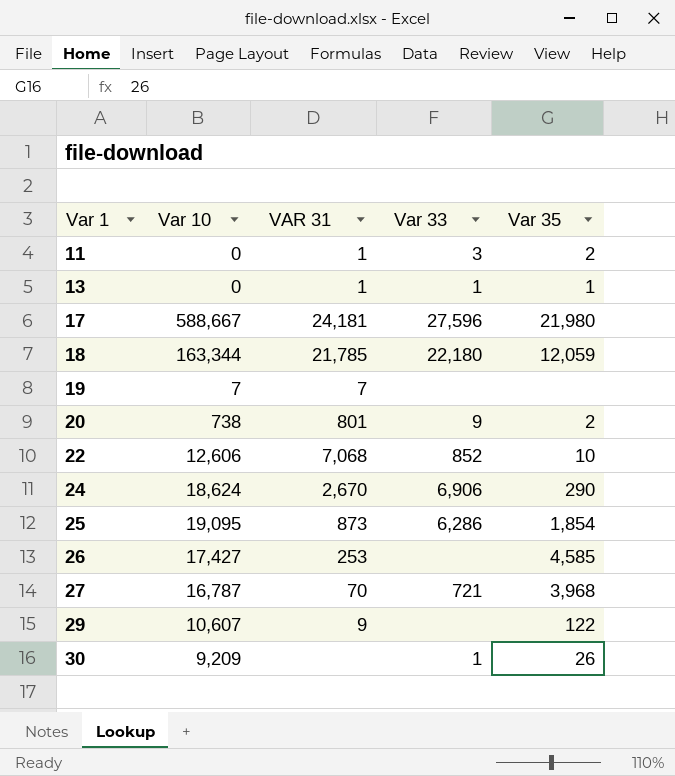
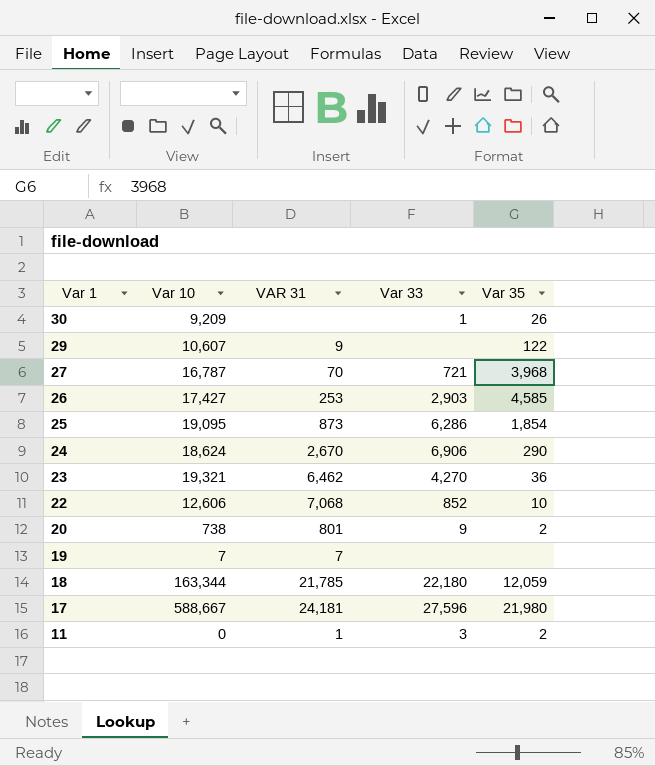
row order: Var 1 ascending -> Var 1 descending
row 13: 0 | 1 | 1 | 1 -> none
26 | Var 33: none -> 2,903
row 23: none -> 19,321 | 6,462 | 4,270 | 36

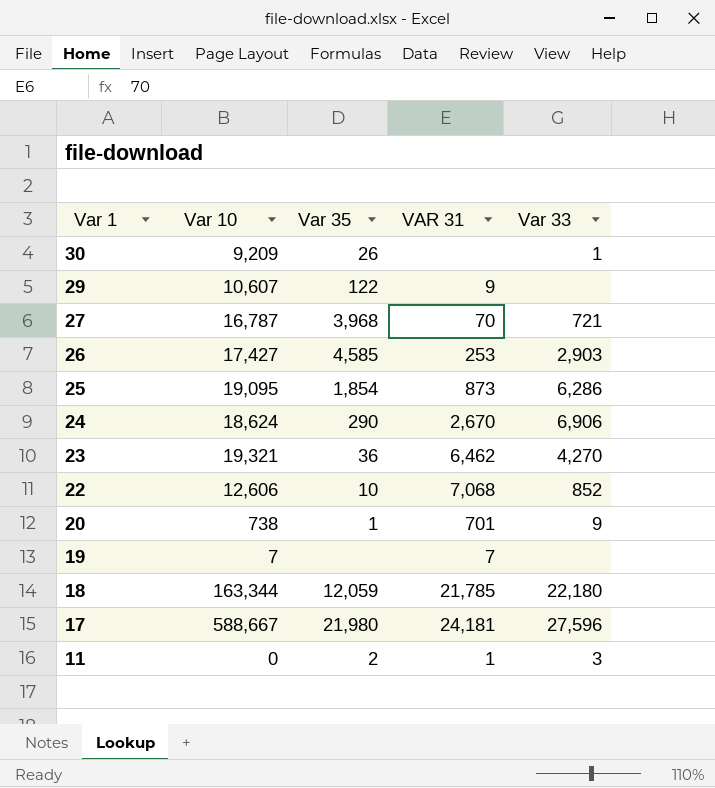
column Var 35 | position: 5 -> 3
20 | Var 35: 2 -> 1
20 | VAR 31: 801 -> 701

